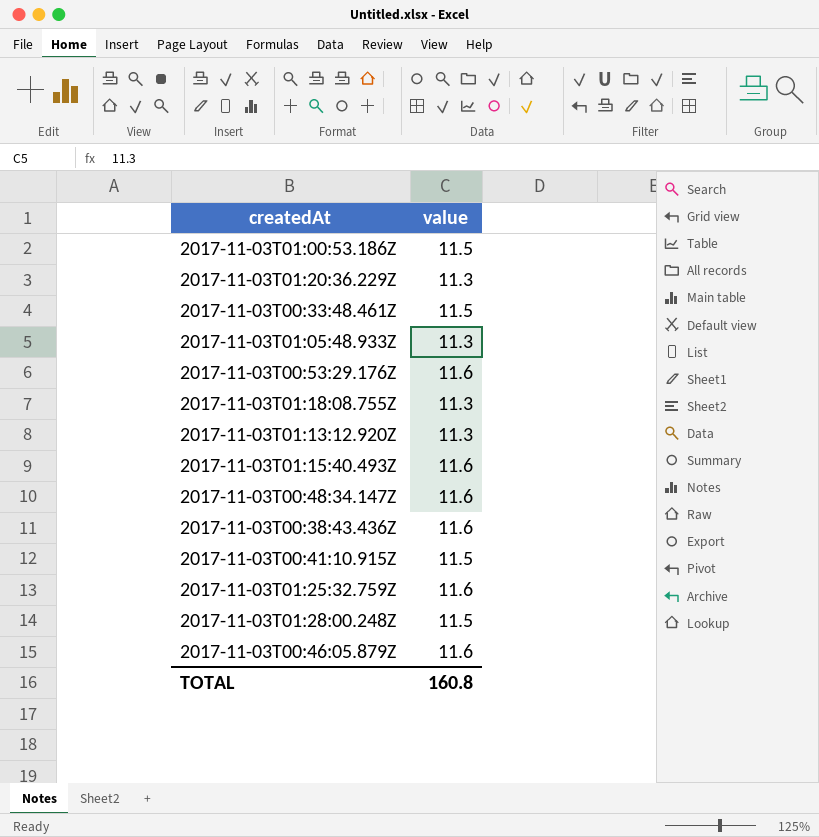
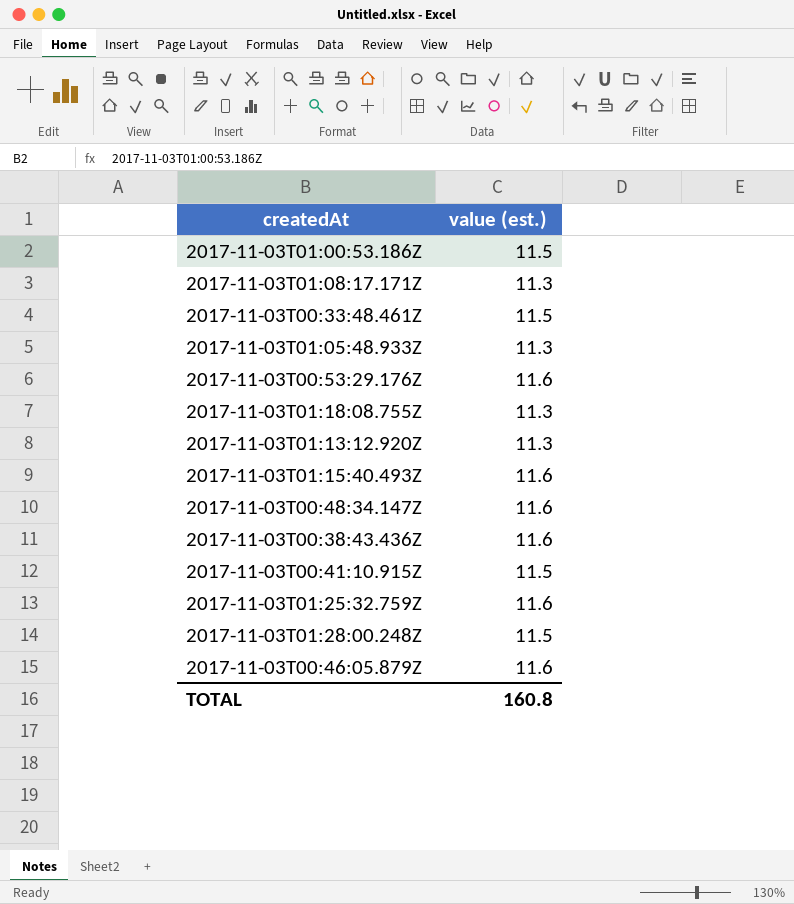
column name: value -> value (est.)
row 2017-11-03T01:20:36.229Z: 11.3 -> none
row 2017-11-03T01:08:17.171Z: none -> 11.3

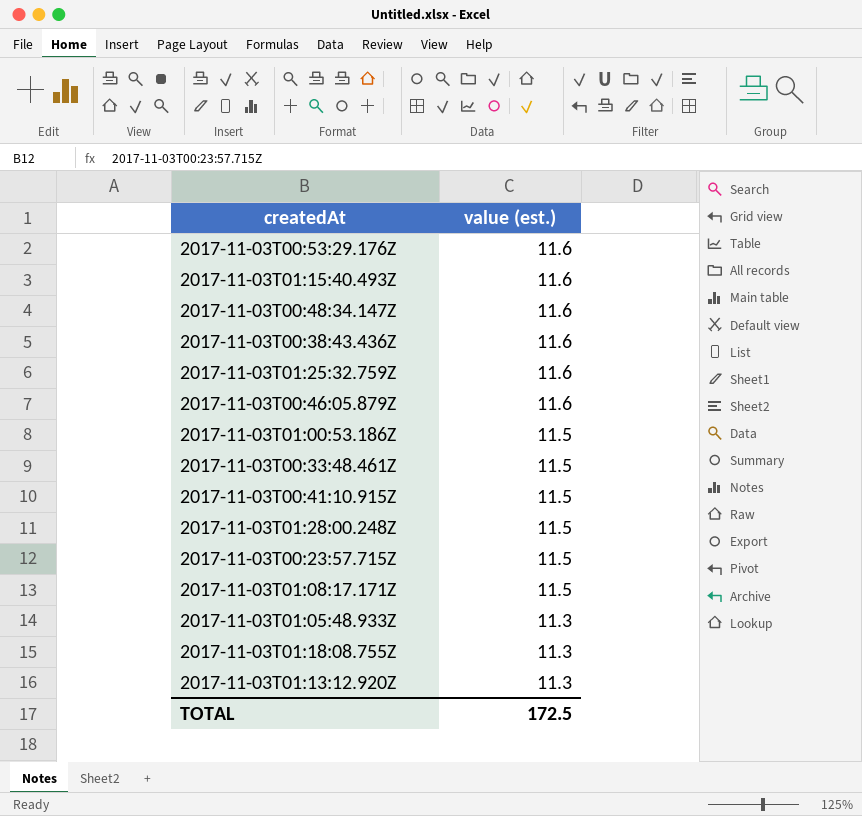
row order: none -> value (est.) descending
row 2017-11-03T00:23:57.715Z: none -> 11.5
2017-11-03T01:08:17.171Z | value (est.): 11.3 -> 11.5
TOTAL | value (est.): 160.8 -> 172.5

